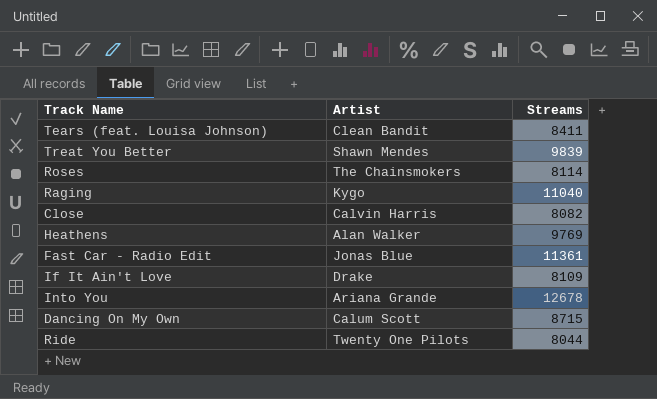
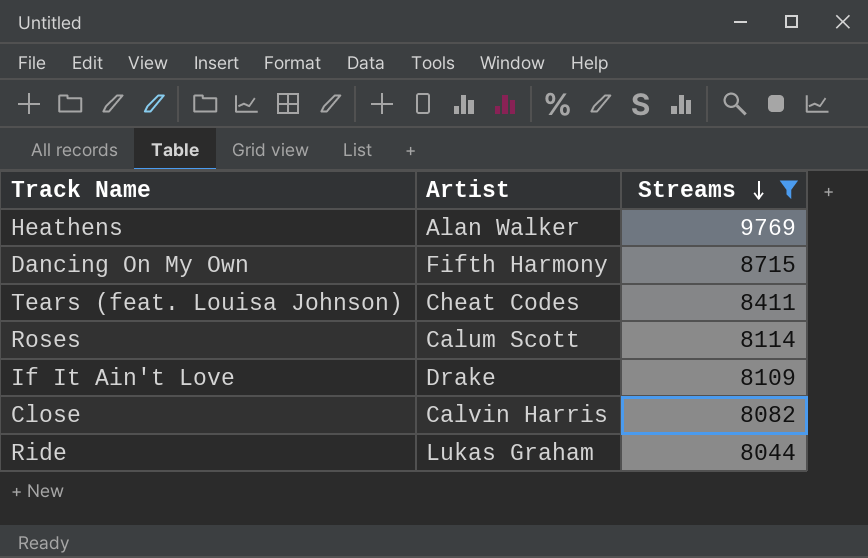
filter: none -> Streams <= 9769
row order: none -> Streams descending
Dancing On My Own | Artist: Calum Scott -> Fifth Harmony
Tears (feat. Louisa Johnson) | Artist: Clean Bandit -> Cheat Codes
Roses | Artist: The Chainsmokers -> Calum Scott
Ride | Artist: Twenty One Pilots -> Lukas Graham

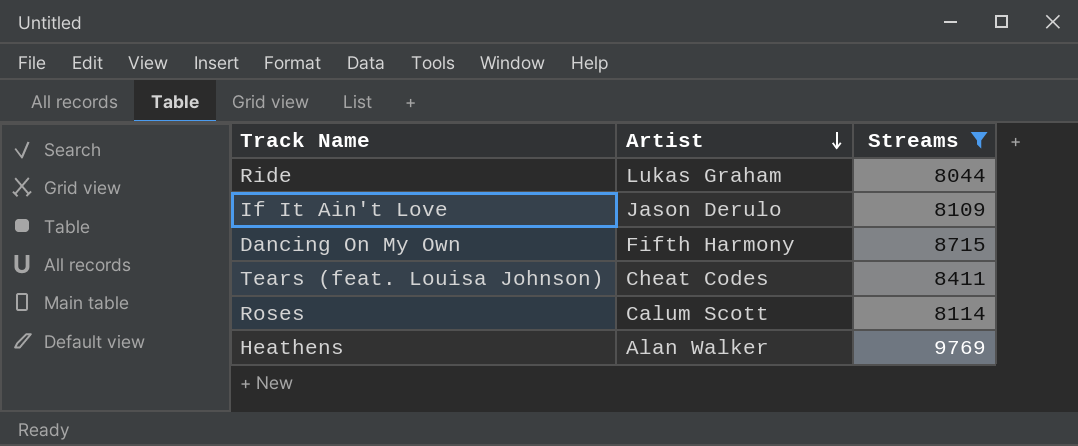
row order: Streams descending -> Artist descending
row Close: Calvin Harris | 8082 -> none
If It Ain't Love | Artist: Drake -> Jason Derulo

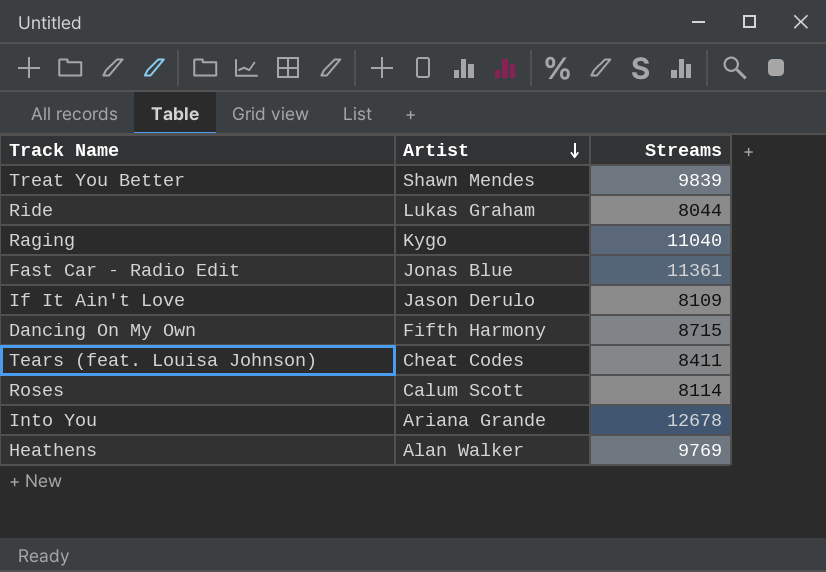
filter: Streams <= 9769 -> none

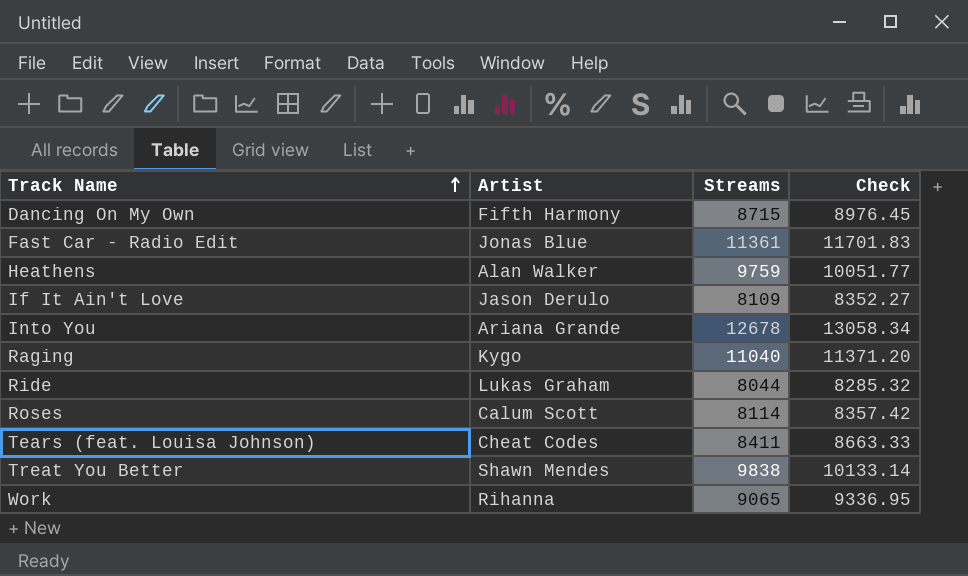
row order: Artist descending -> Track Name ascending
column Check | formula: none -> [Streams] * 1.03
Heathens | Streams: 9769 -> 9759
Treat You Better | Streams: 9839 -> 9838
row Work: none -> Rihanna | 9065 | 9336.95

